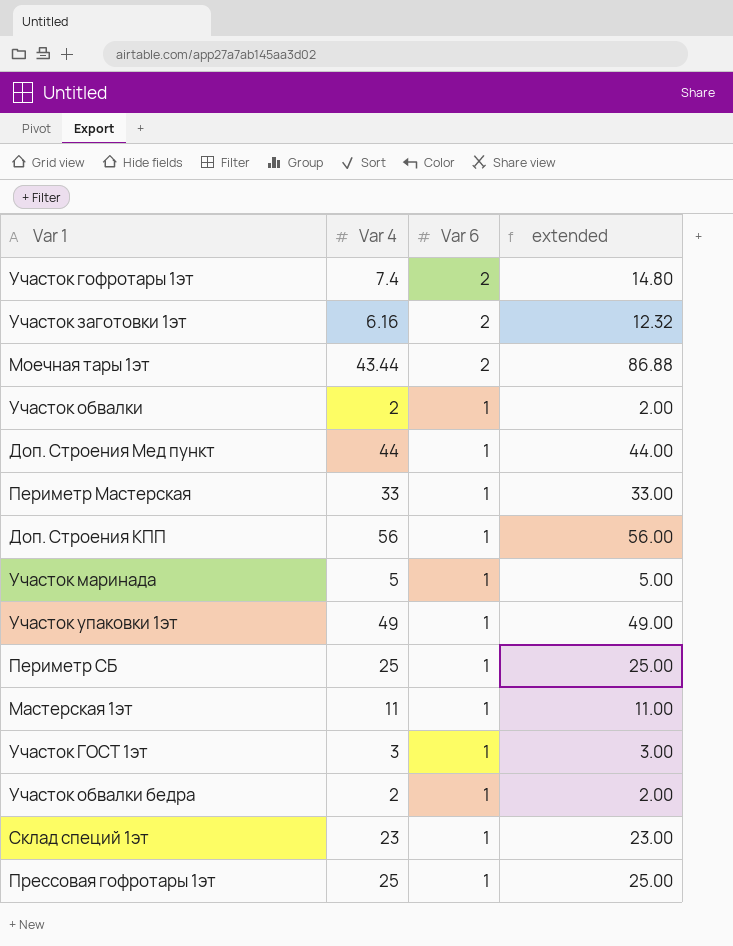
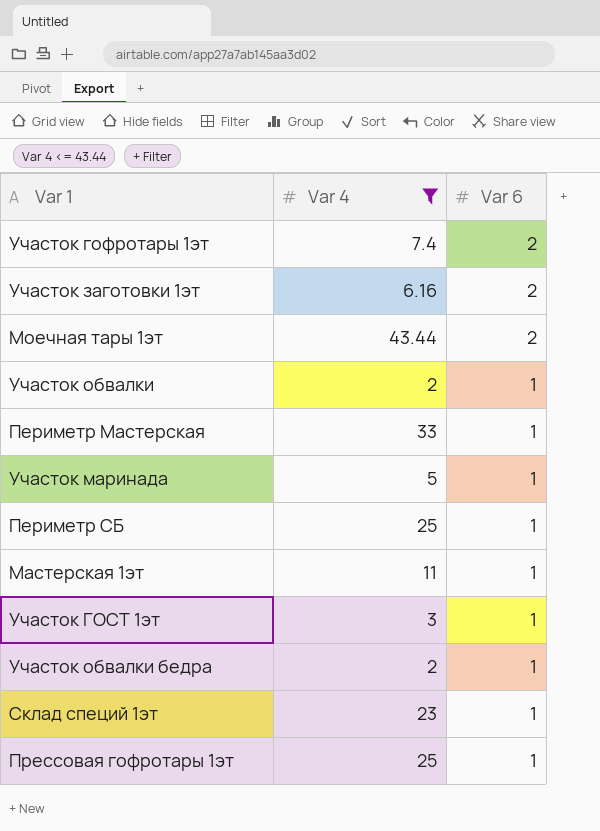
filter: none -> Var 4 <= 43.44
column extended | formula: [Var 4] * [Var 6] -> none

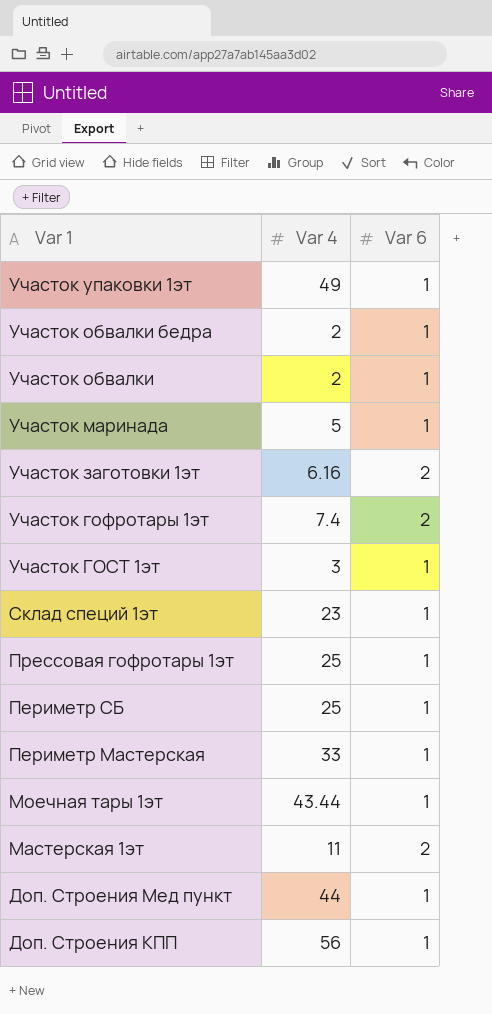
filter: Var 4 <= 43.44 -> none
row order: Var 6 descending -> Var 1 descending
Моечная тары 1эт | Var 6: 2 -> 1
Мастерская 1эт | Var 6: 1 -> 2

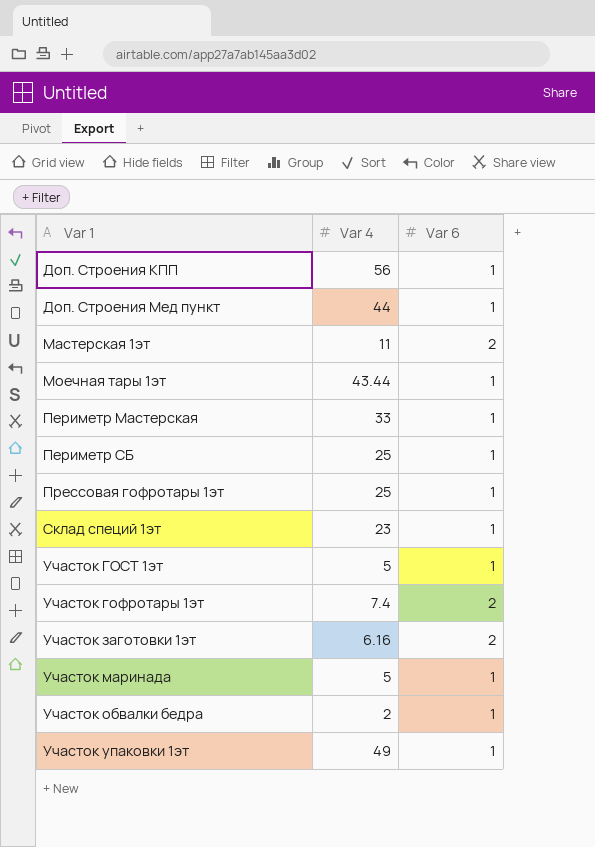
row order: Var 1 descending -> Var 1 ascending
row Участок обвалки: 2 | 1 -> none
Участок ГОСТ 1эт | Var 4: 3 -> 5

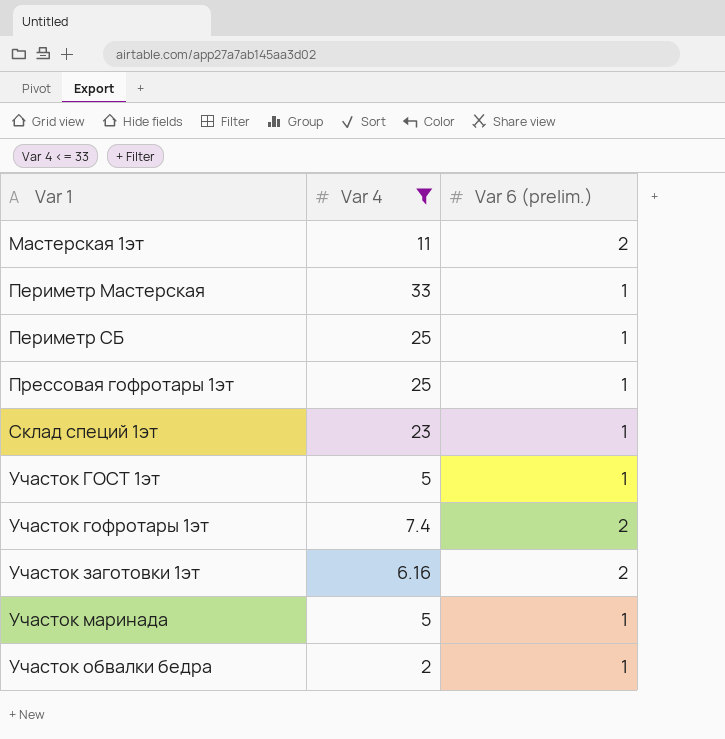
filter: none -> Var 4 <= 33
column name: Var 6 -> Var 6 (prelim.)

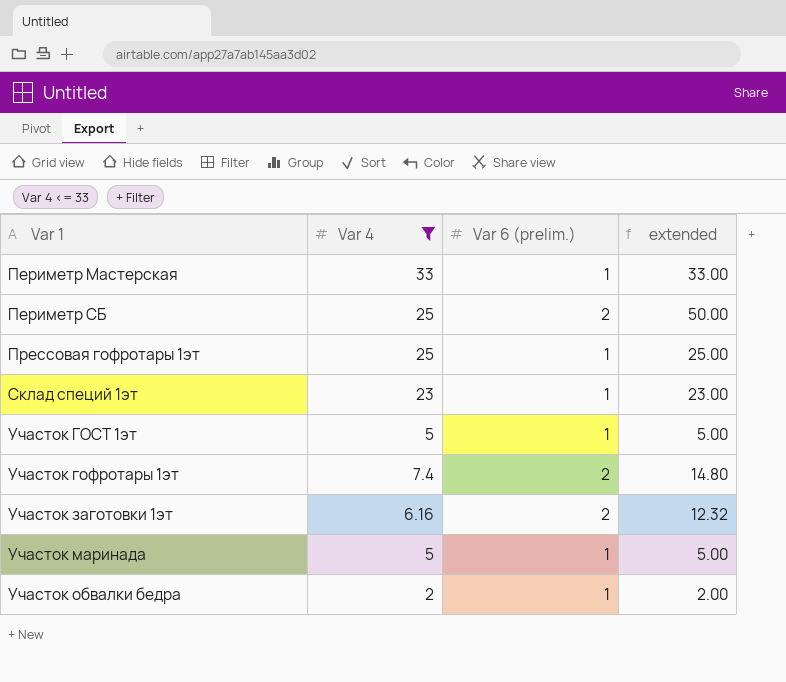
column extended | formula: none -> [Var 4] * [Var 6 (prelim.)]
row Мастерская 1эт: 11 | 2 -> none
Периметр СБ | Var 6 (prelim.): 1 -> 2

